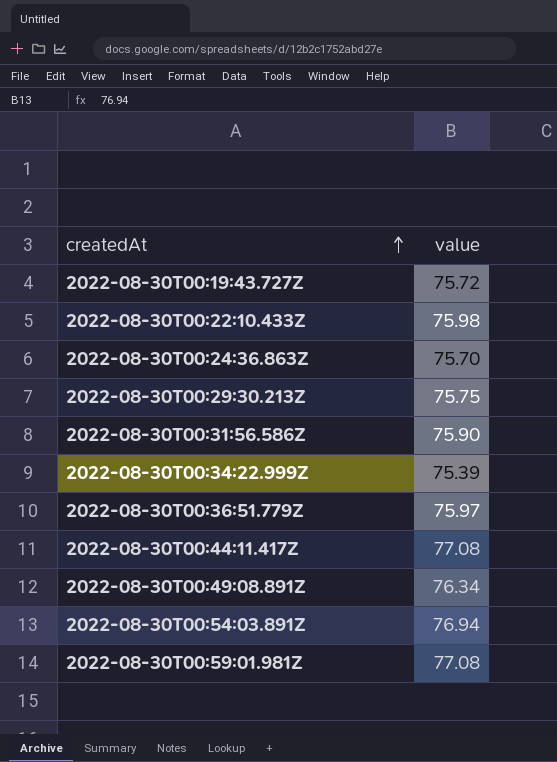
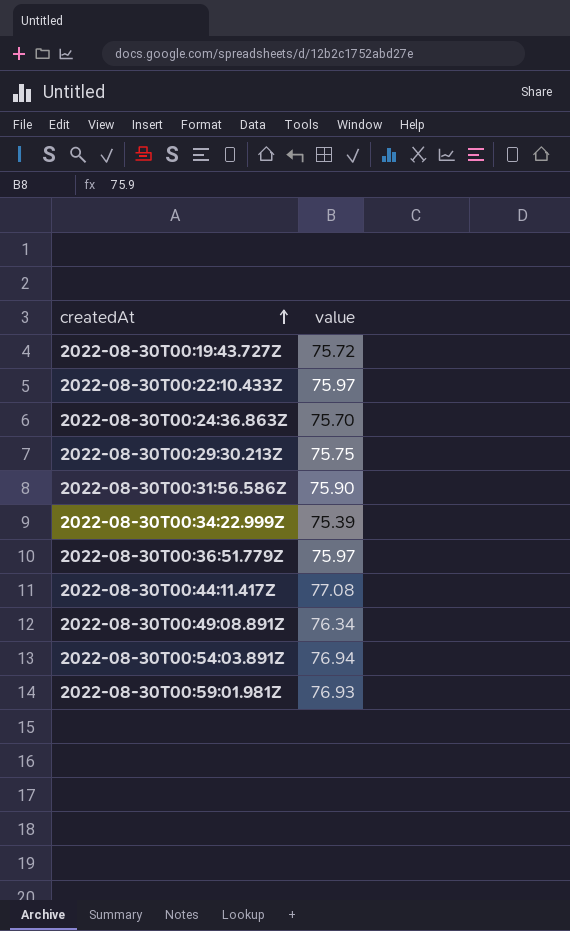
2022-08-30T00:22:10.433Z | value: 75.98 -> 75.97
2022-08-30T00:59:01.981Z | value: 77.08 -> 76.93

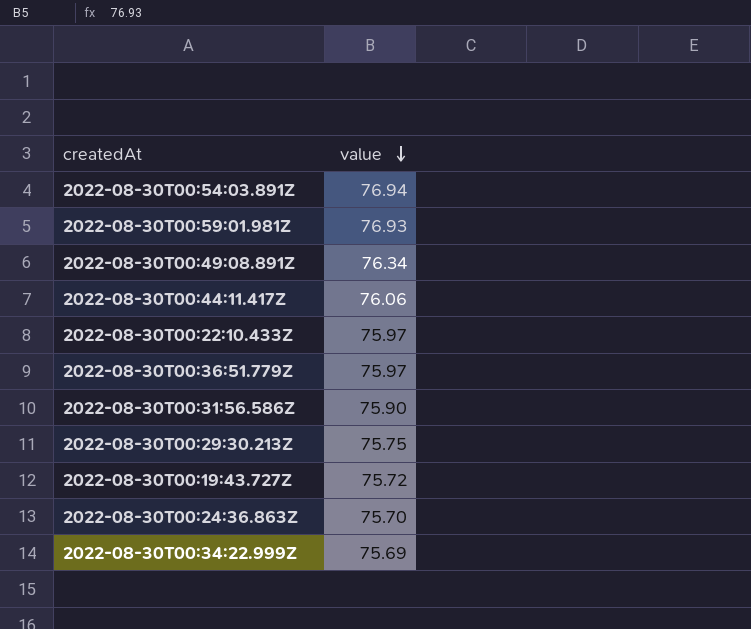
row order: createdAt ascending -> value descending
2022-08-30T00:44:11.417Z | value: 77.08 -> 76.06
2022-08-30T00:34:22.999Z | value: 75.39 -> 75.69

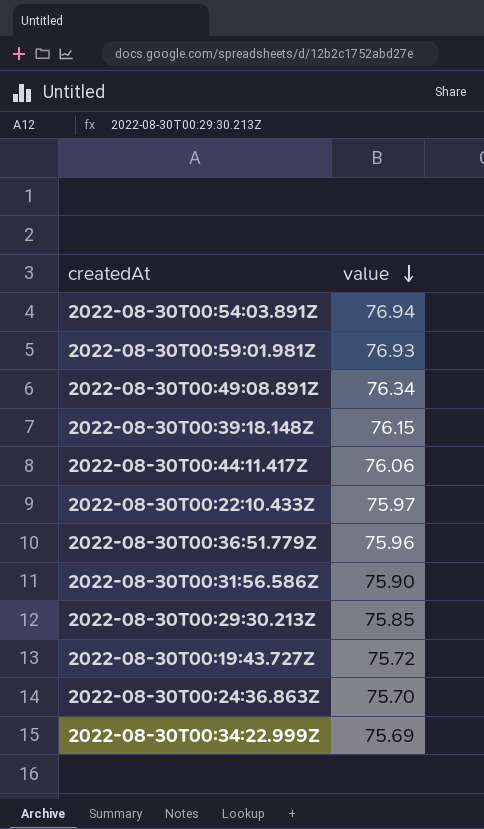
row 2022-08-30T00:39:18.148Z: none -> 76.15
2022-08-30T00:36:51.779Z | value: 75.97 -> 75.96
2022-08-30T00:29:30.213Z | value: 75.75 -> 75.85

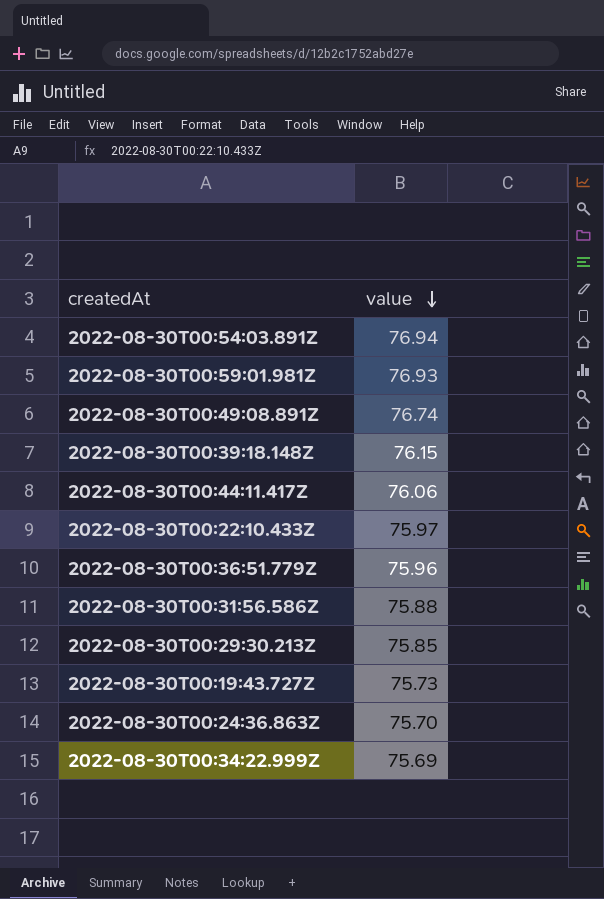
2022-08-30T00:49:08.891Z | value: 76.34 -> 76.74
2022-08-30T00:31:56.586Z | value: 75.90 -> 75.88
2022-08-30T00:19:43.727Z | value: 75.72 -> 75.73

